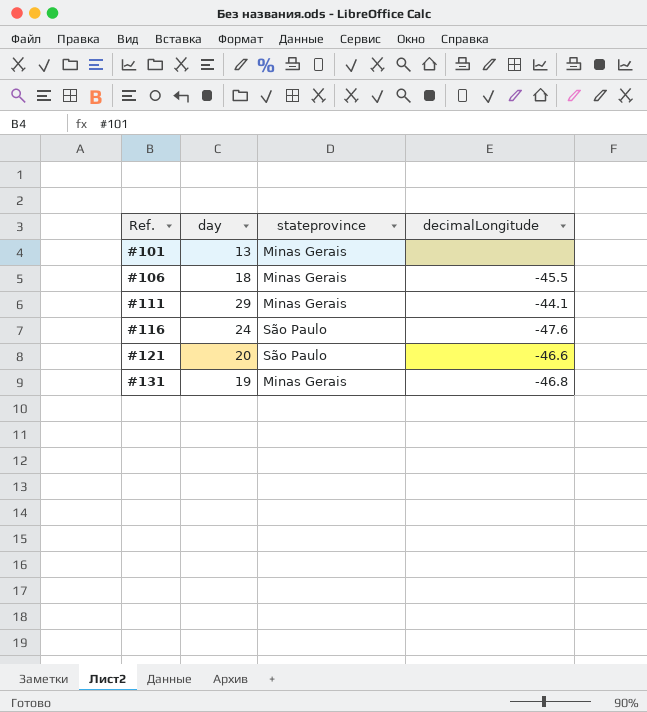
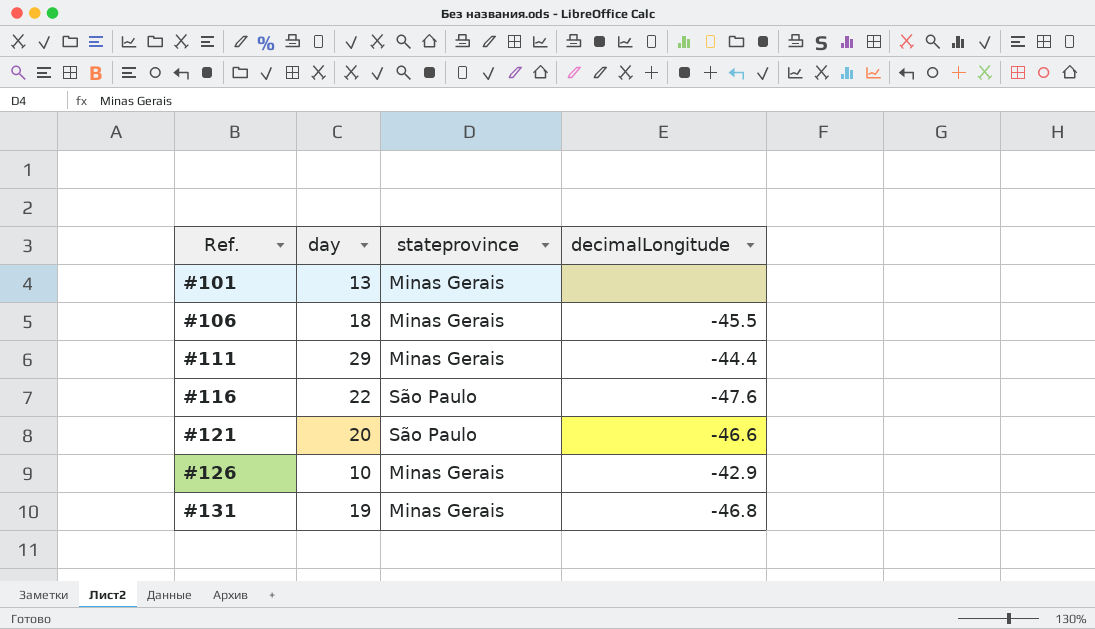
#111 | decimalLongitude: -44.1 -> -44.4
#116 | day: 24 -> 22
row #126: none -> 10 | Minas Gerais | -42.9

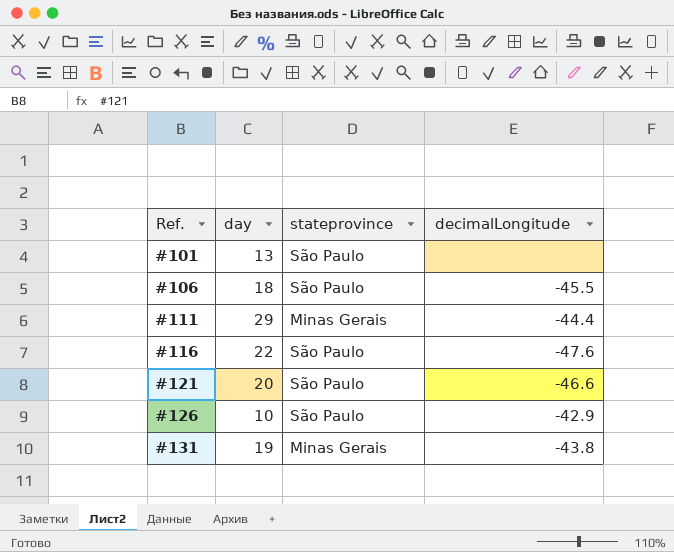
#101 | stateprovince: Minas Gerais -> São Paulo
#106 | stateprovince: Minas Gerais -> São Paulo
#126 | stateprovince: Minas Gerais -> São Paulo
#131 | decimalLongitude: -46.8 -> -43.8

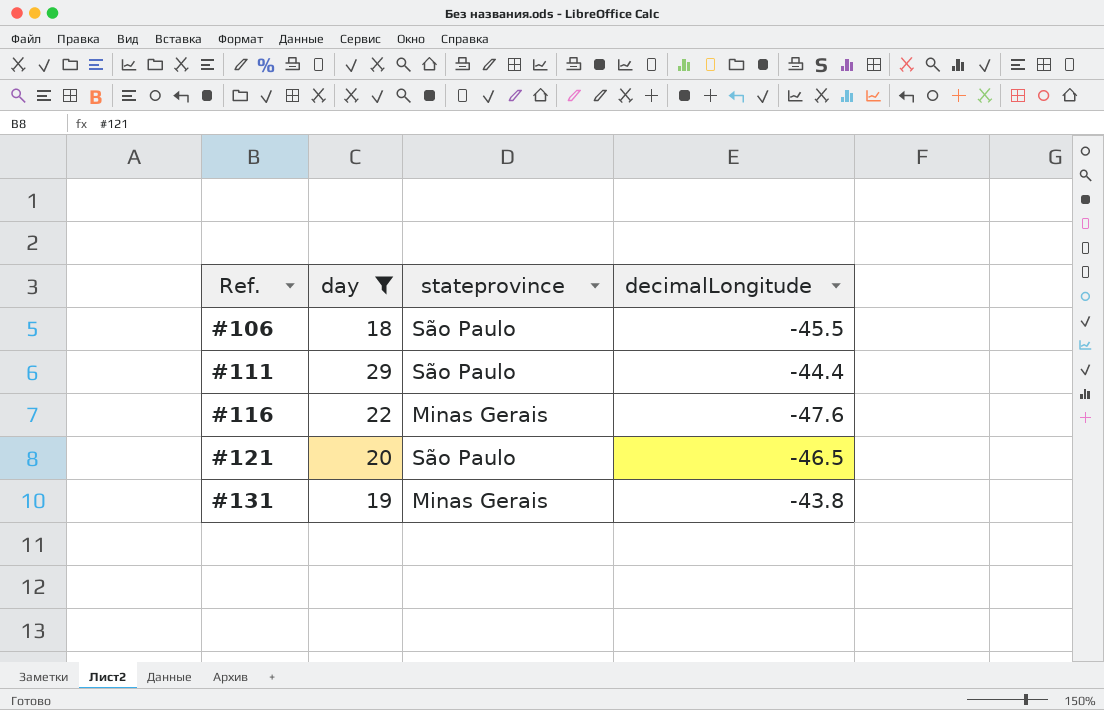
filter: none -> day >= 18
#111 | stateprovince: Minas Gerais -> São Paulo
#116 | stateprovince: São Paulo -> Minas Gerais
#121 | decimalLongitude: -46.6 -> -46.5

